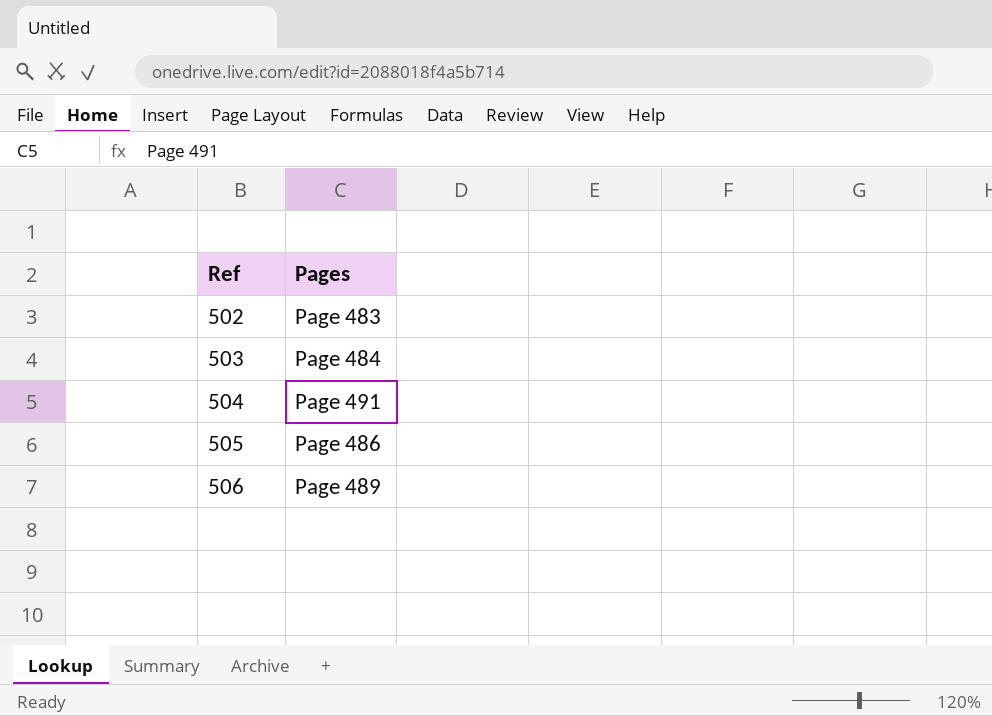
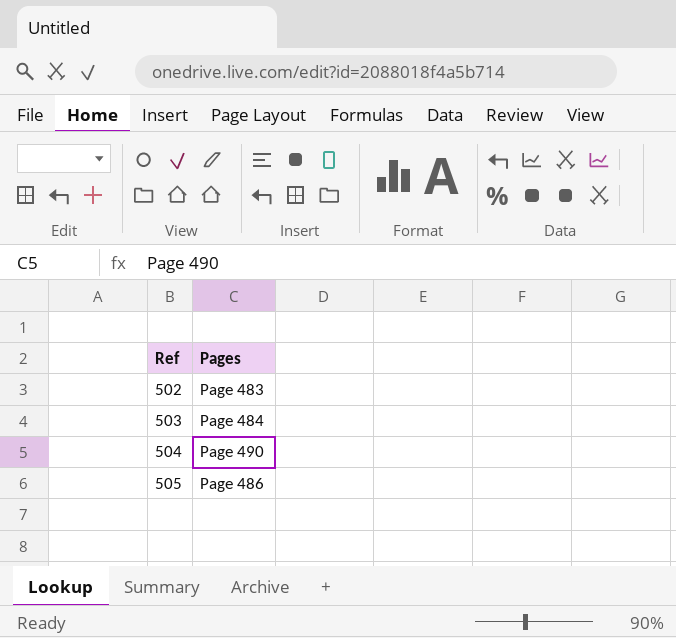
row 506: Page 489 -> none
504 | Pages: Page 491 -> Page 490

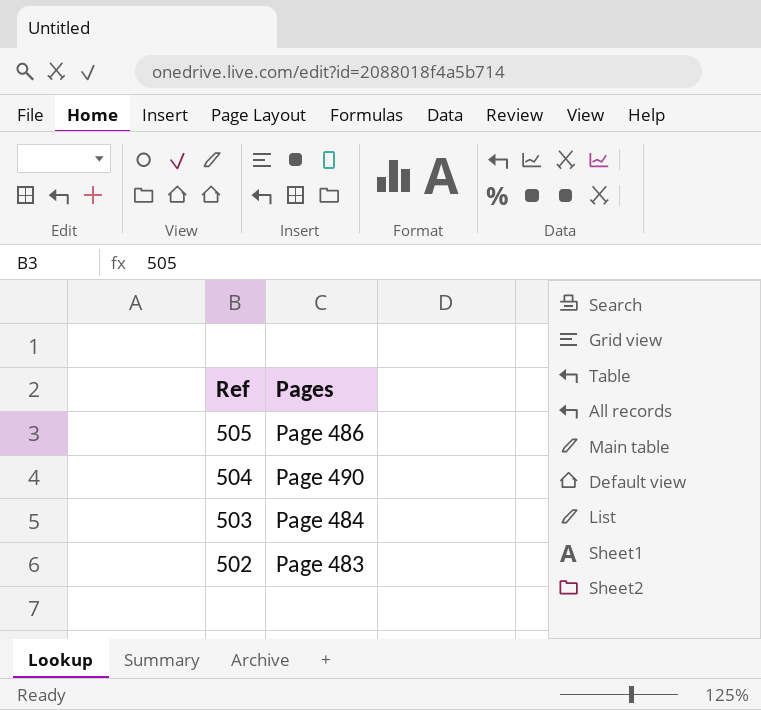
row order: Ref ascending -> Ref descending

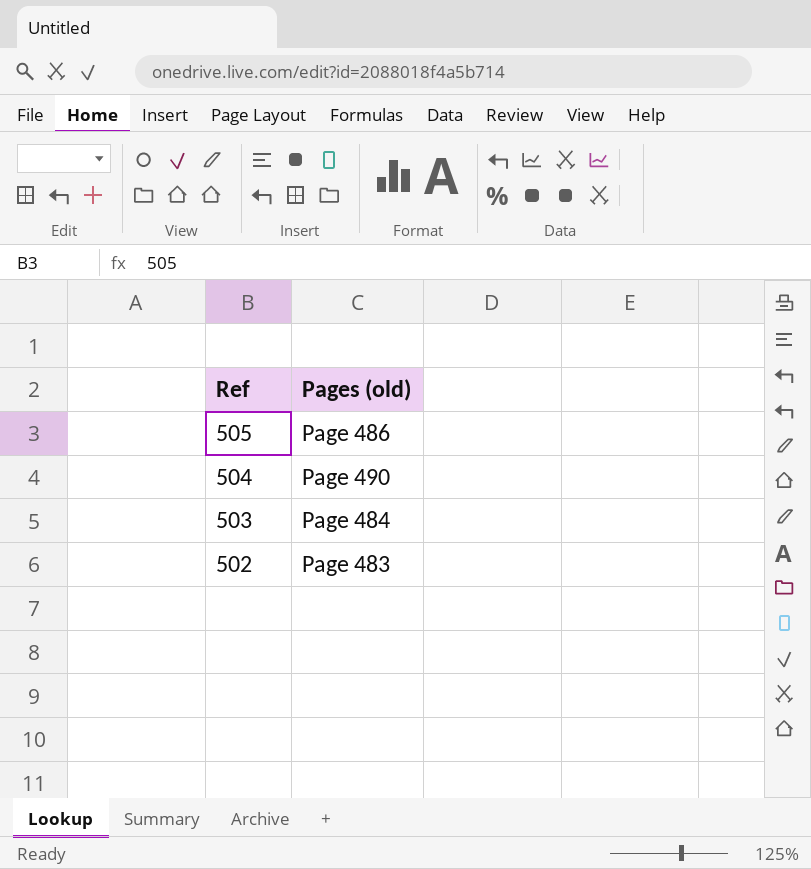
column name: Pages -> Pages (old)

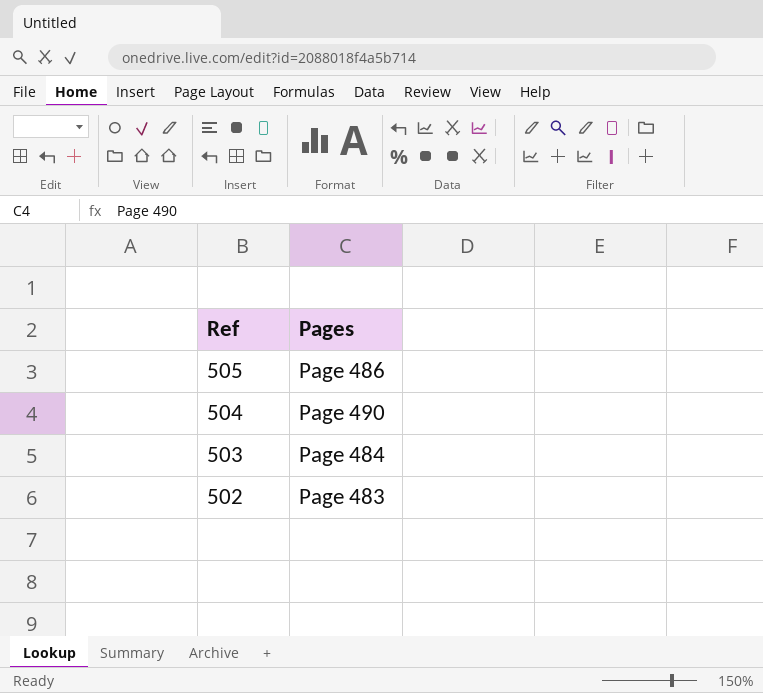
column name: Pages (old) -> Pages

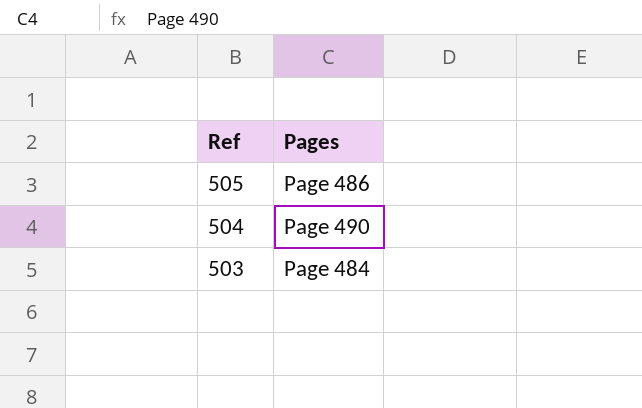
row 502: Page 483 -> none

